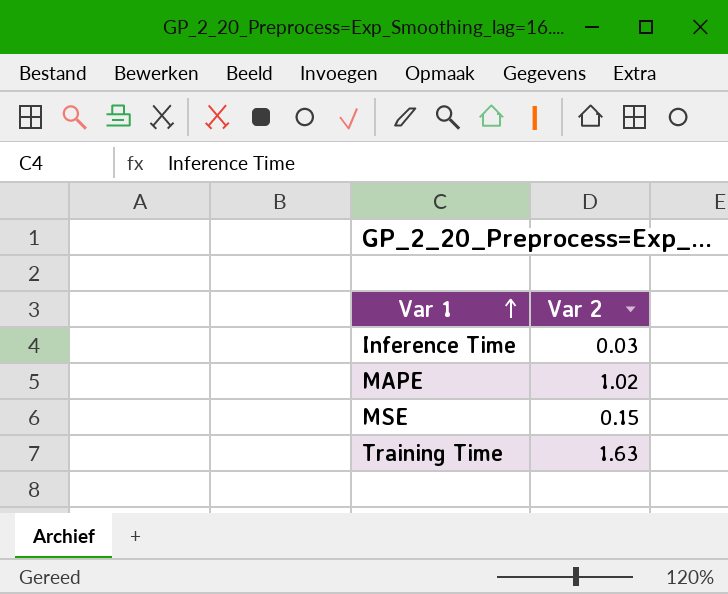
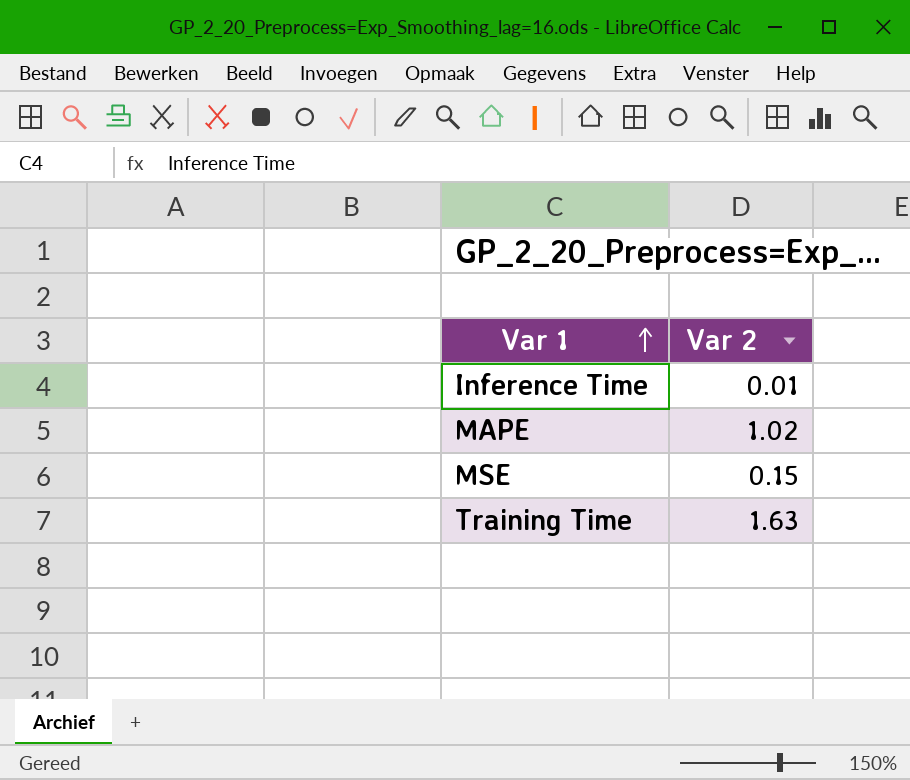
Inference Time | Var 2: 0.03 -> 0.01

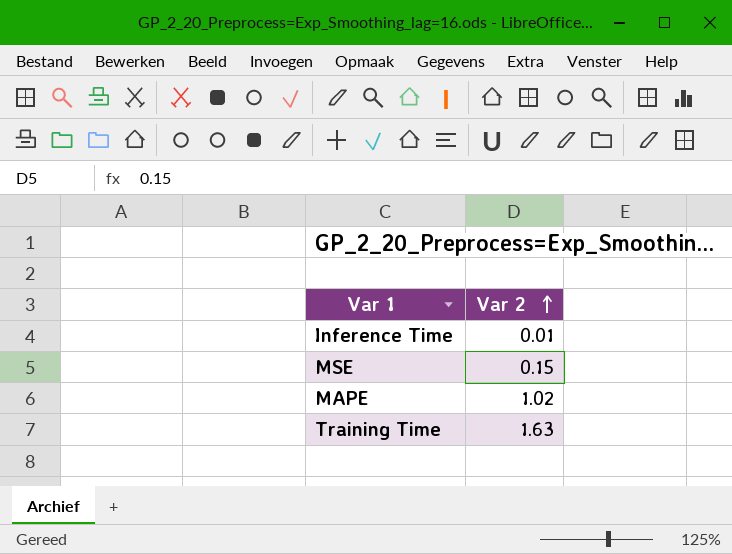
row order: Var 1 ascending -> Var 2 ascending

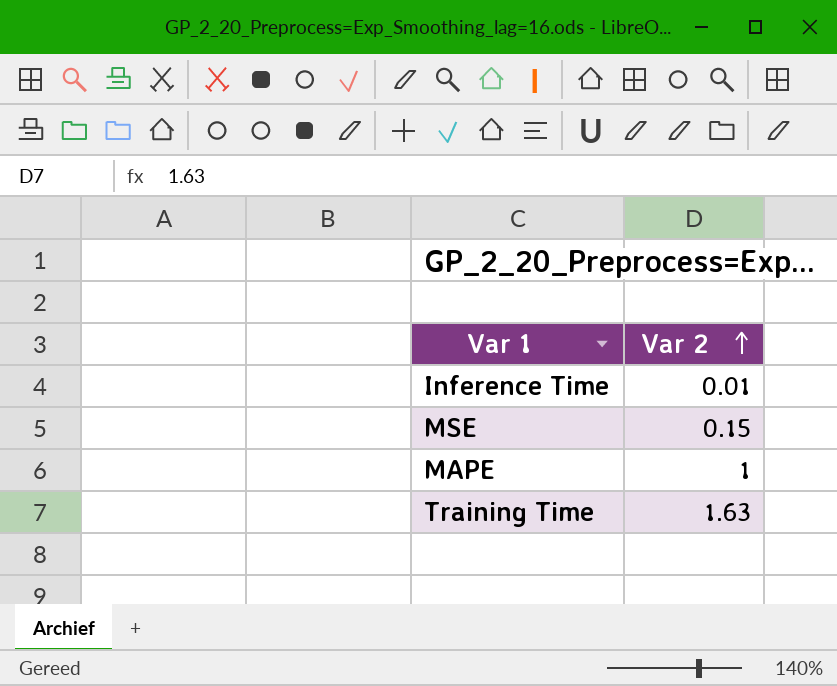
MAPE | Var 2: 1.02 -> 1

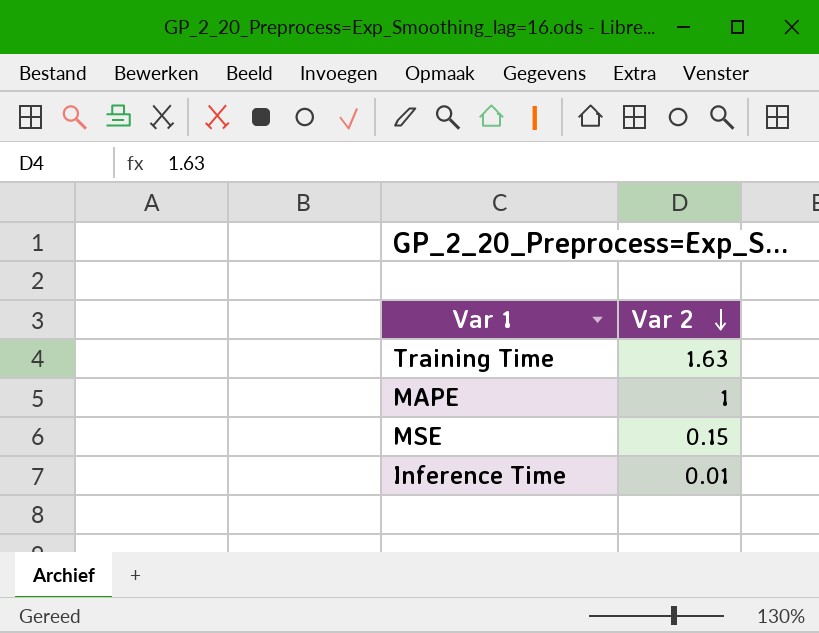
row order: Var 2 ascending -> Var 2 descending

